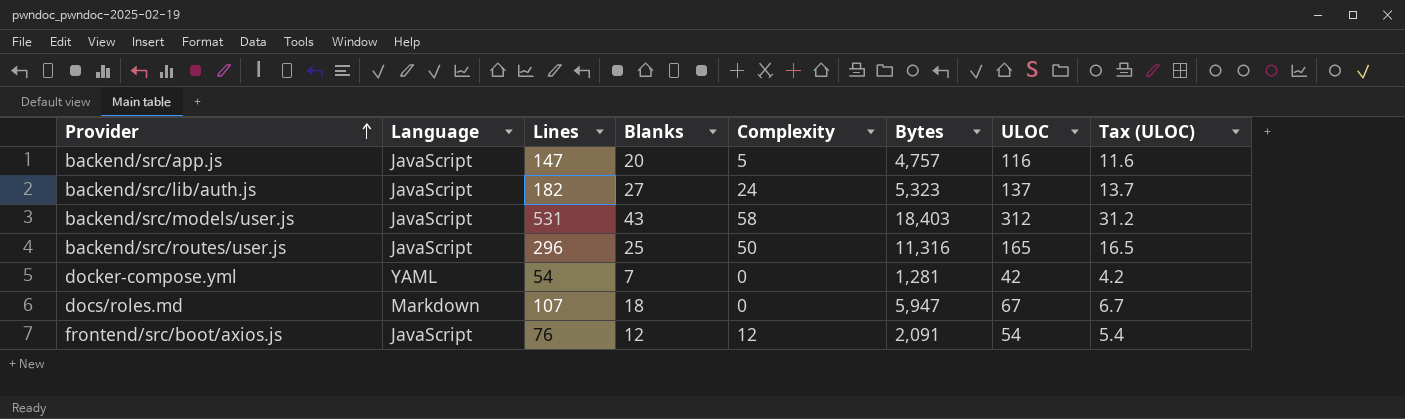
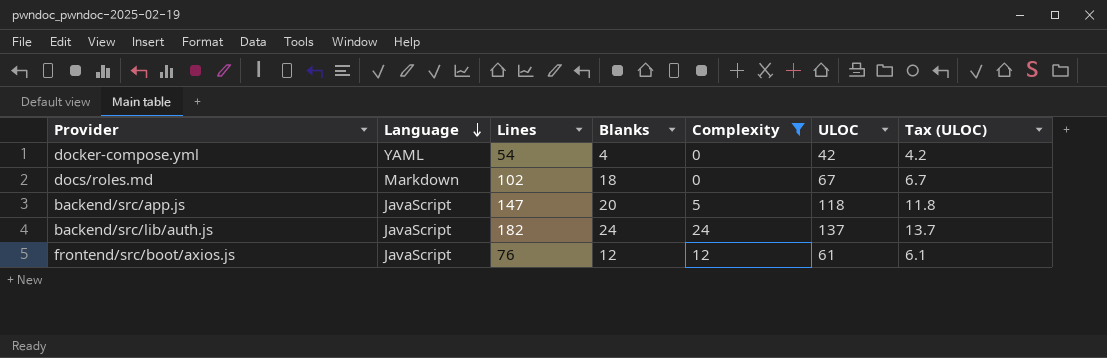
filter: none -> Complexity <= 24
row order: Provider ascending -> Language descending
column Bytes | position: 6 -> none
docker-compose.yml | Blanks: 7 -> 4
docs/roles.md | Lines: 107 -> 102
backend/src/app.js | ULOC: 116 -> 118
backend/src/app.js | Tax (ULOC): 11.6 -> 11.8
backend/src/lib/auth.js | Blanks: 27 -> 24
frontend/src/boot/axios.js | ULOC: 54 -> 61
frontend/src/boot/axios.js | Tax (ULOC): 5.4 -> 6.1

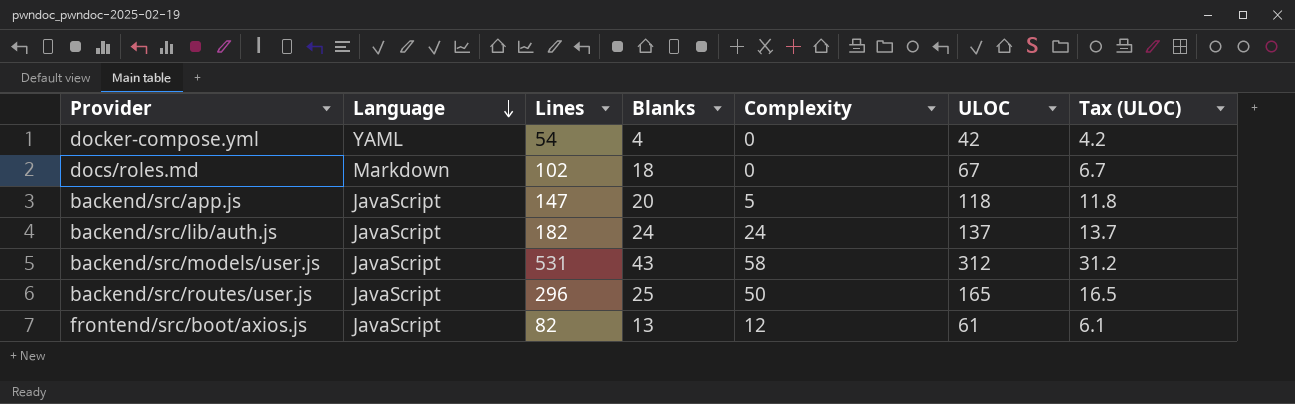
filter: Complexity <= 24 -> none
frontend/src/boot/axios.js | Lines: 76 -> 82
frontend/src/boot/axios.js | Blanks: 12 -> 13

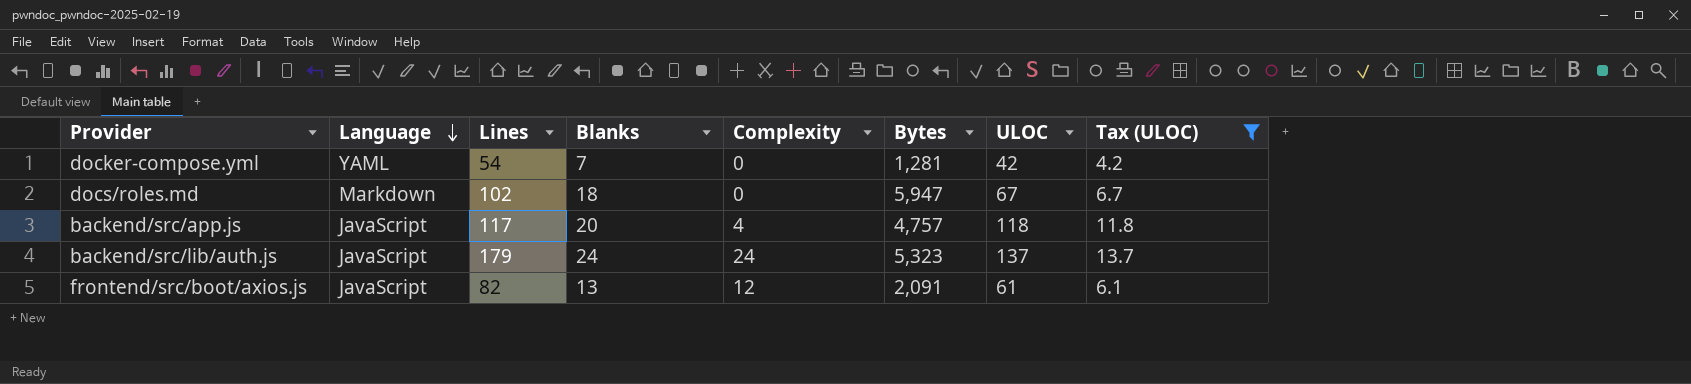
filter: none -> Tax (ULOC) <= 13.7
column Bytes | position: none -> 6
docker-compose.yml | Blanks: 4 -> 7
backend/src/app.js | Lines: 147 -> 117
backend/src/app.js | Complexity: 5 -> 4
backend/src/lib/auth.js | Lines: 182 -> 179

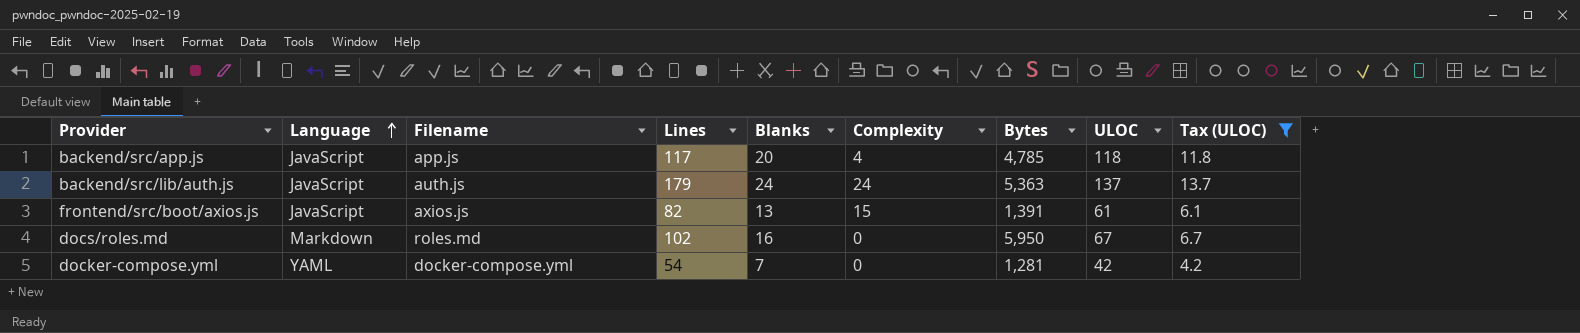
row order: Language descending -> Language ascending
column Filename | position: none -> 3
backend/src/app.js | Bytes: 4,757 -> 4,785
backend/src/lib/auth.js | Bytes: 5,323 -> 5,363
frontend/src/boot/axios.js | Complexity: 12 -> 15
frontend/src/boot/axios.js | Bytes: 2,091 -> 1,391
docs/roles.md | Blanks: 18 -> 16
docs/roles.md | Bytes: 5,947 -> 5,950

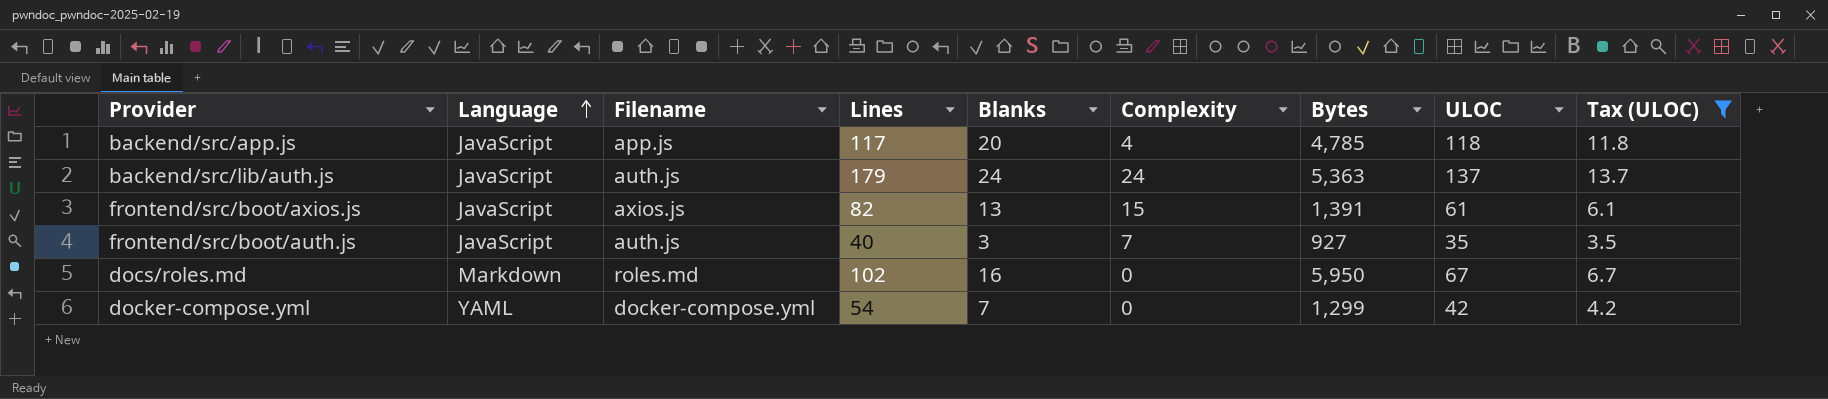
row frontend/src/boot/auth.js: none -> JavaScript | auth.js | 40 | 3 | 7 | 927 | 35 | 3.5
docker-compose.yml | Bytes: 1,281 -> 1,299

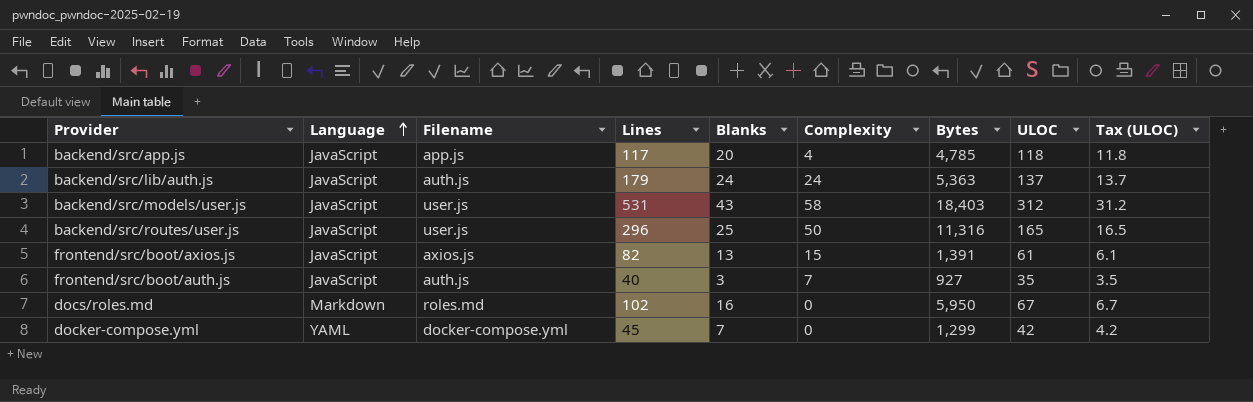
filter: Tax (ULOC) <= 13.7 -> none
docker-compose.yml | Lines: 54 -> 45

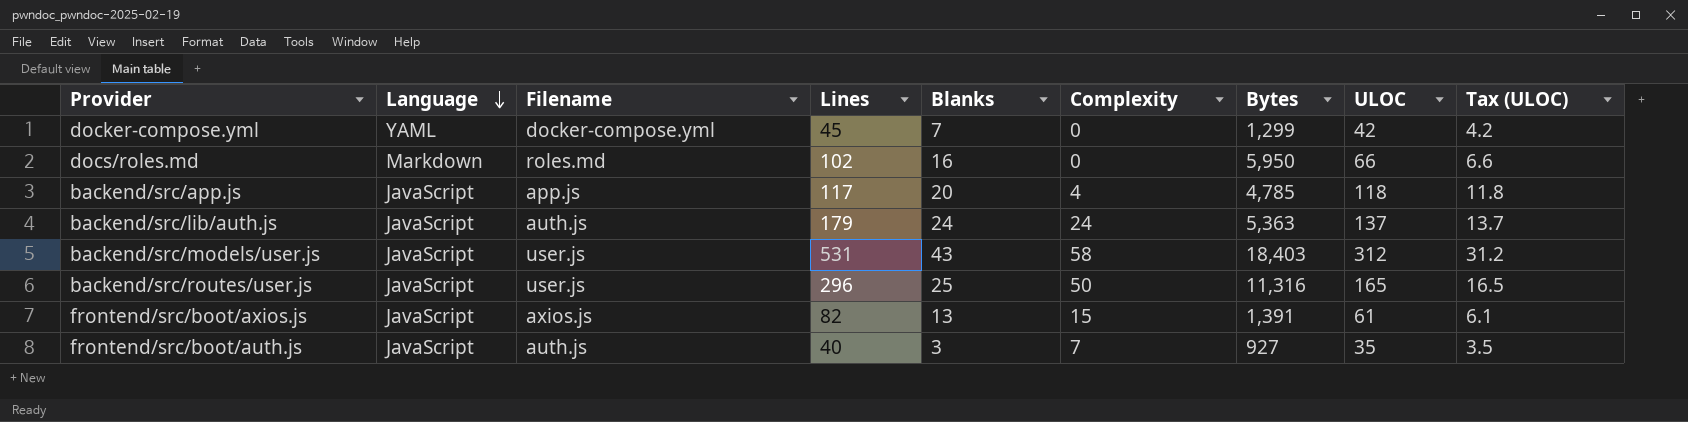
row order: Language ascending -> Language descending
docs/roles.md | ULOC: 67 -> 66
docs/roles.md | Tax (ULOC): 6.7 -> 6.6

